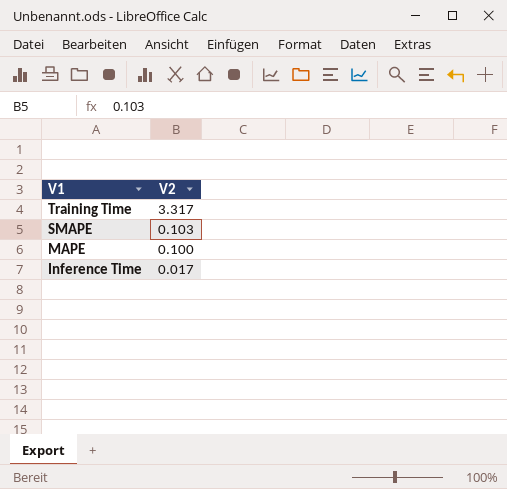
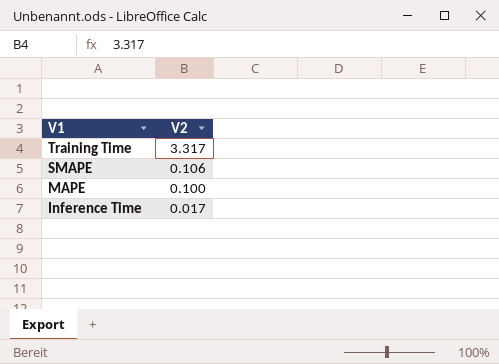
SMAPE | V2: 0.103 -> 0.106

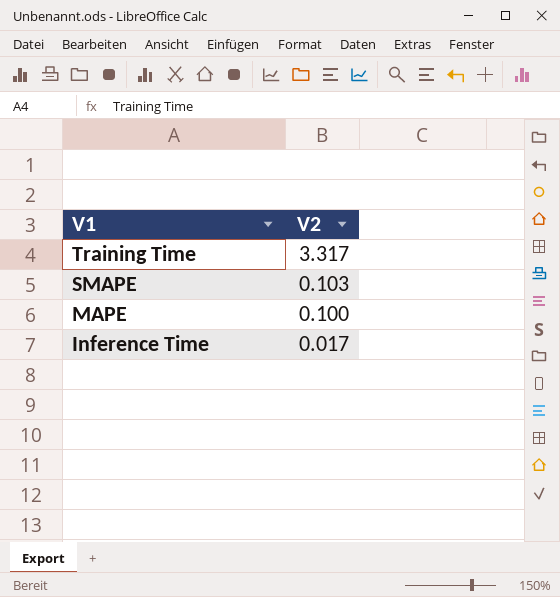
SMAPE | V2: 0.106 -> 0.103

